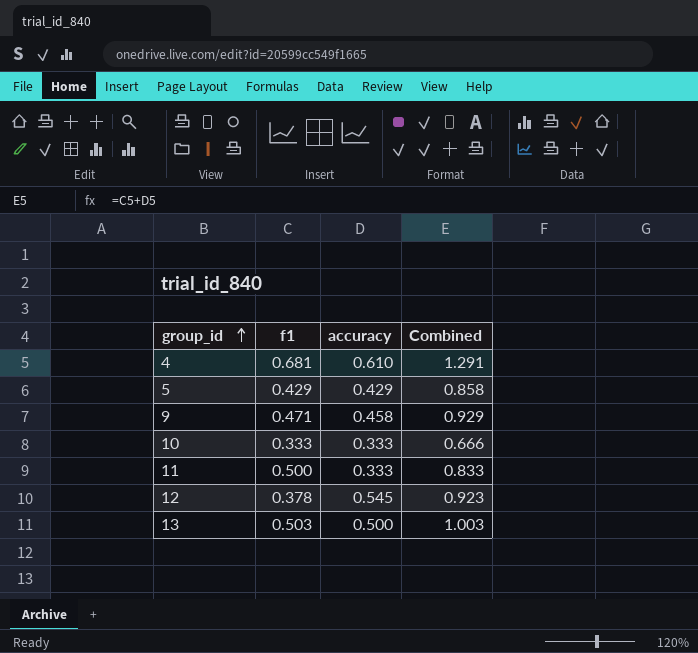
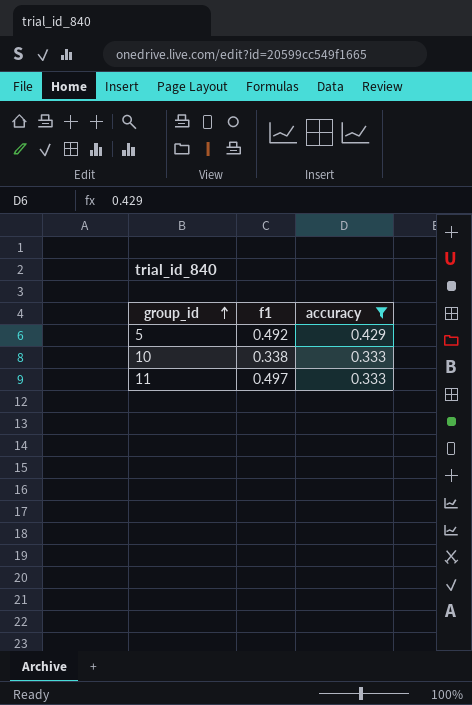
filter: none -> accuracy <= 0.429
column Combined | formula: [f1] + [accuracy] -> none
5 | f1: 0.429 -> 0.492
10 | f1: 0.333 -> 0.338
11 | f1: 0.500 -> 0.497

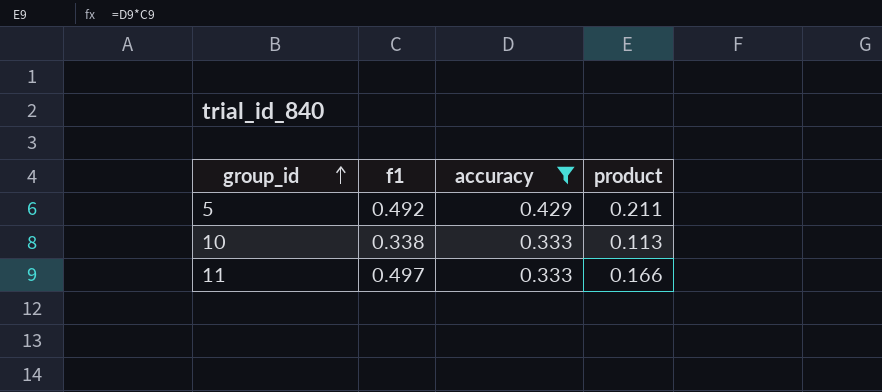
column product | formula: none -> [f1] * [accuracy]

